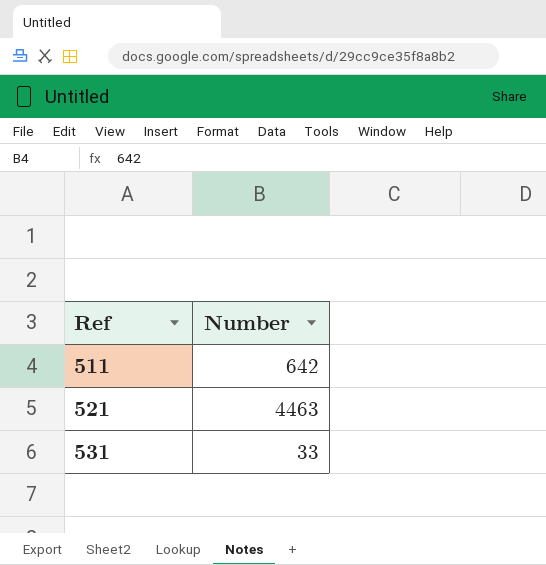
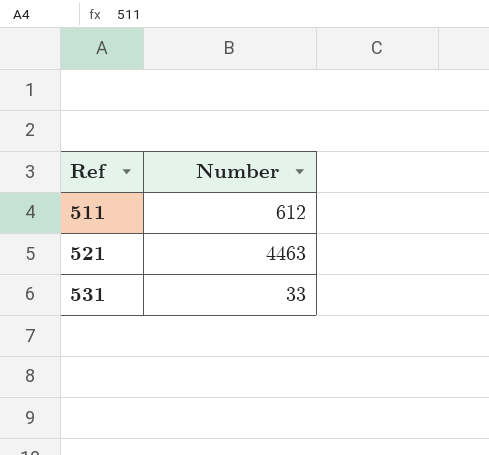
511 | Number: 642 -> 612

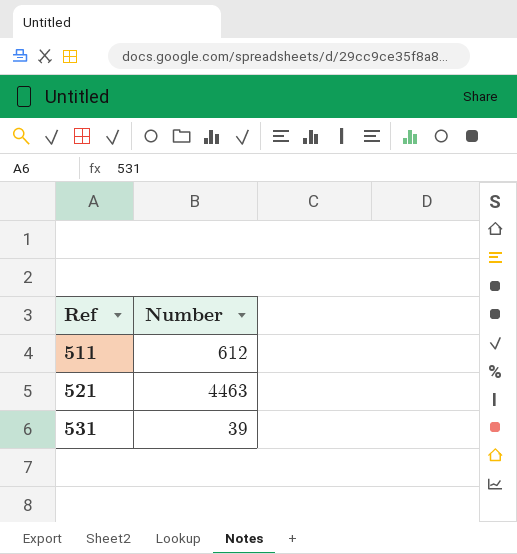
531 | Number: 33 -> 39

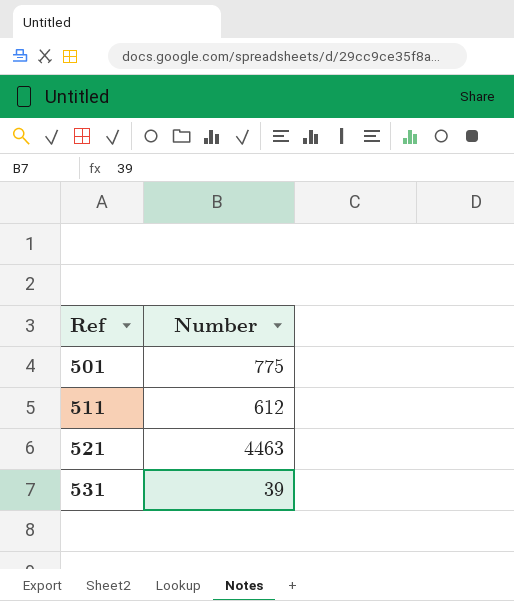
row 501: none -> 775

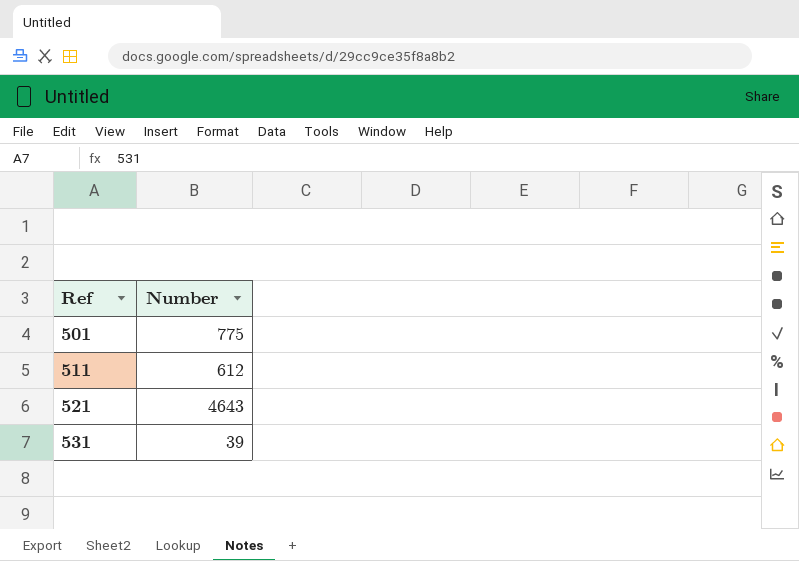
521 | Number: 4463 -> 4643

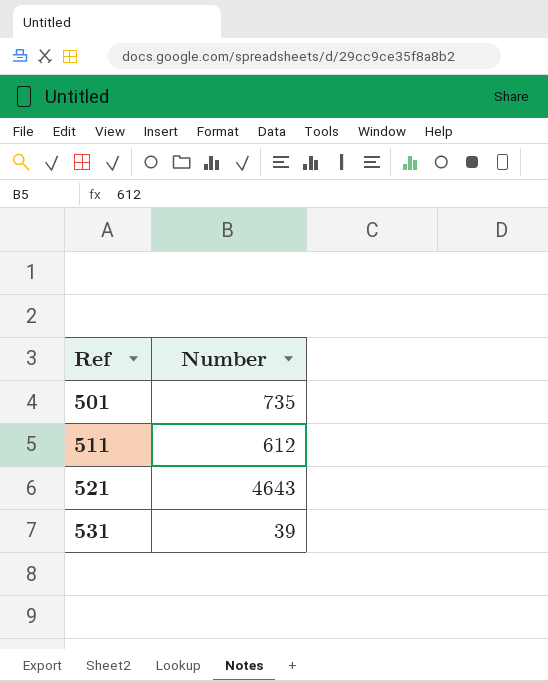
501 | Number: 775 -> 735

